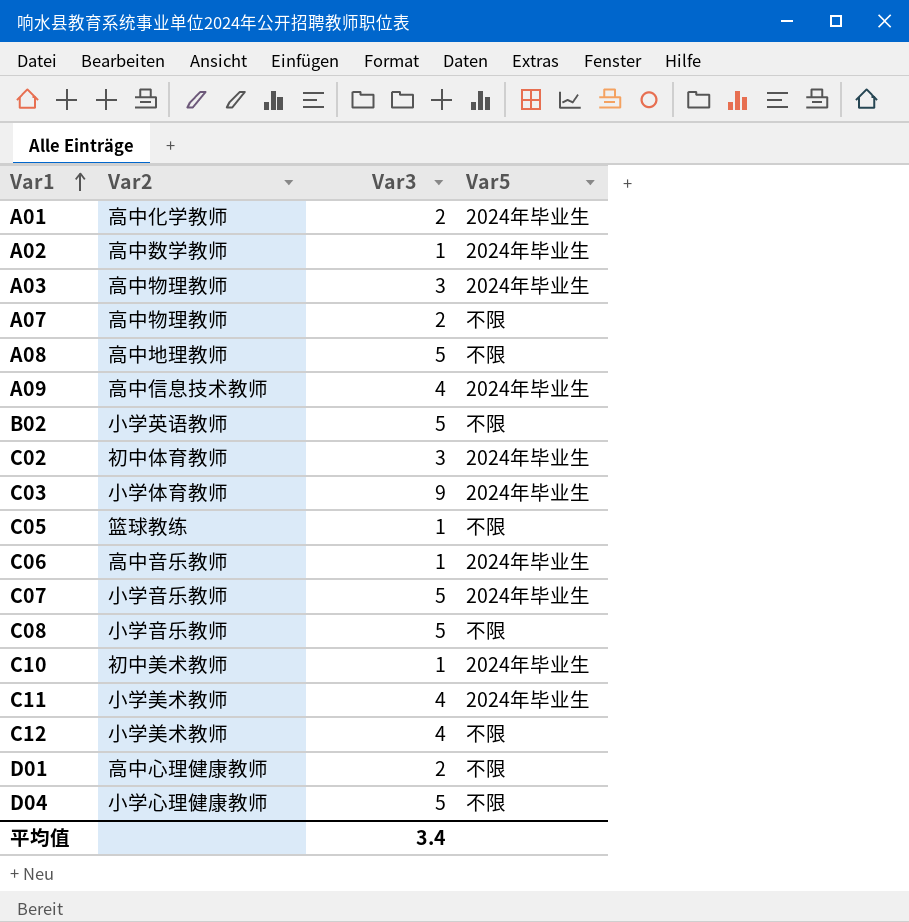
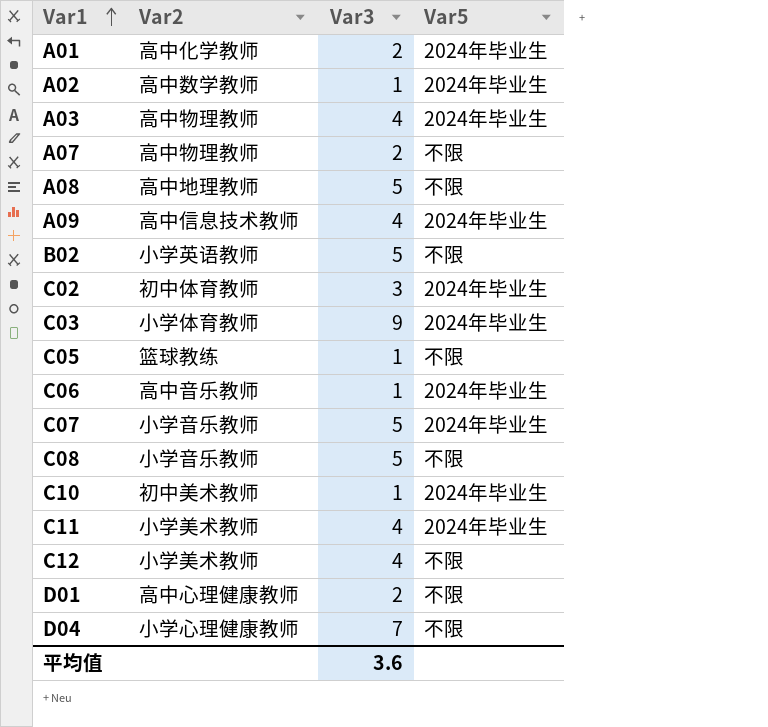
A03 | Var3: 3 -> 4
D04 | Var3: 5 -> 7
平均值 | Var3: 3.4 -> 3.6

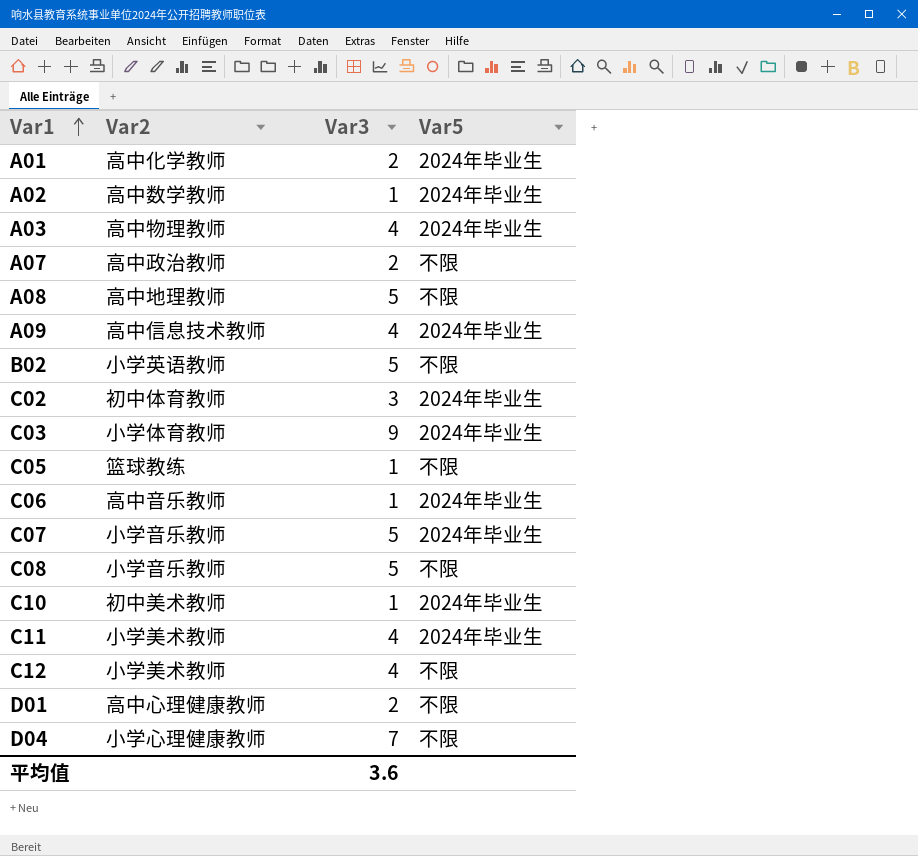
A07 | Var2: 高中物理教师 -> 高中政治教师

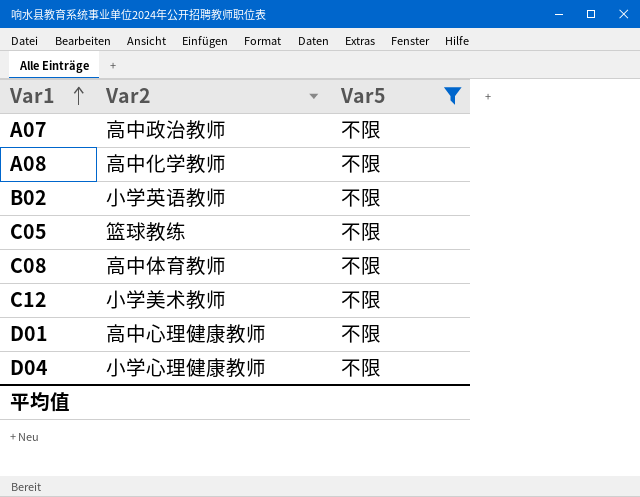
filter: none -> Var5 = 不限
column Var3 | position: 3 -> none
A08 | Var2: 高中地理教师 -> 高中化学教师
C08 | Var2: 小学音乐教师 -> 高中体育教师

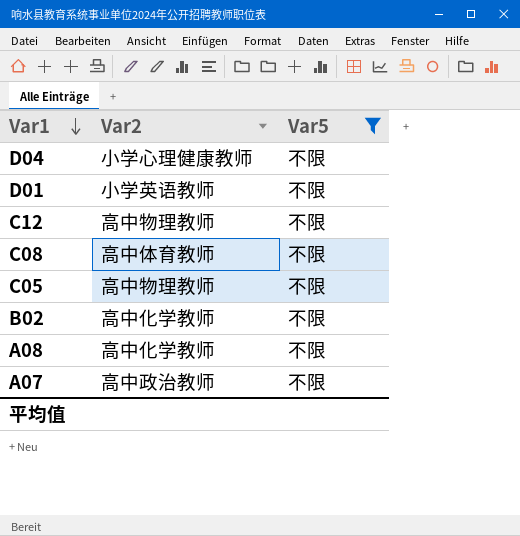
row order: Var1 ascending -> Var1 descending
D01 | Var2: 高中心理健康教师 -> 小学英语教师
C12 | Var2: 小学美术教师 -> 高中物理教师
C05 | Var2: 篮球教练 -> 高中物理教师
B02 | Var2: 小学英语教师 -> 高中化学教师

